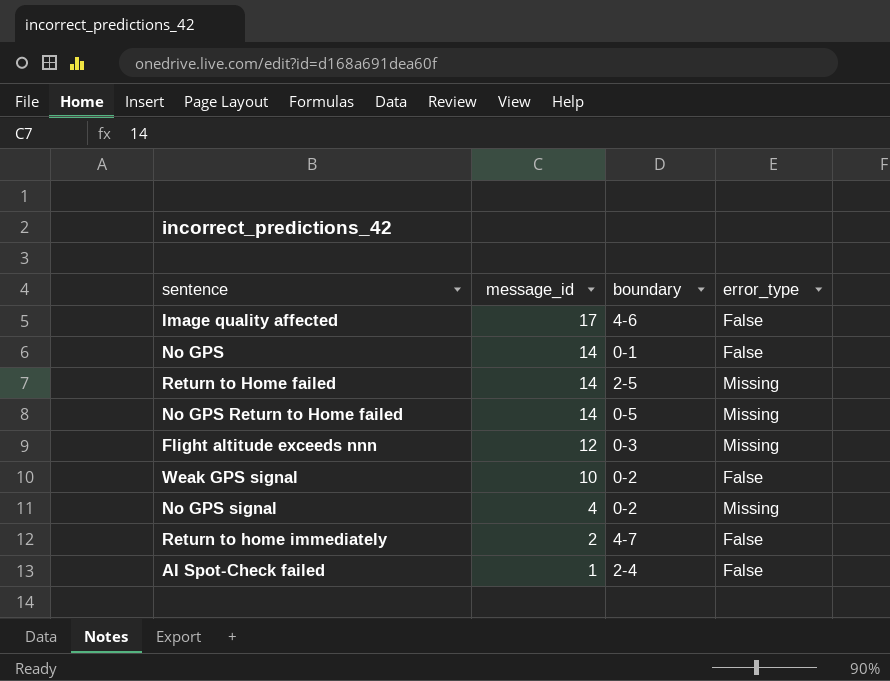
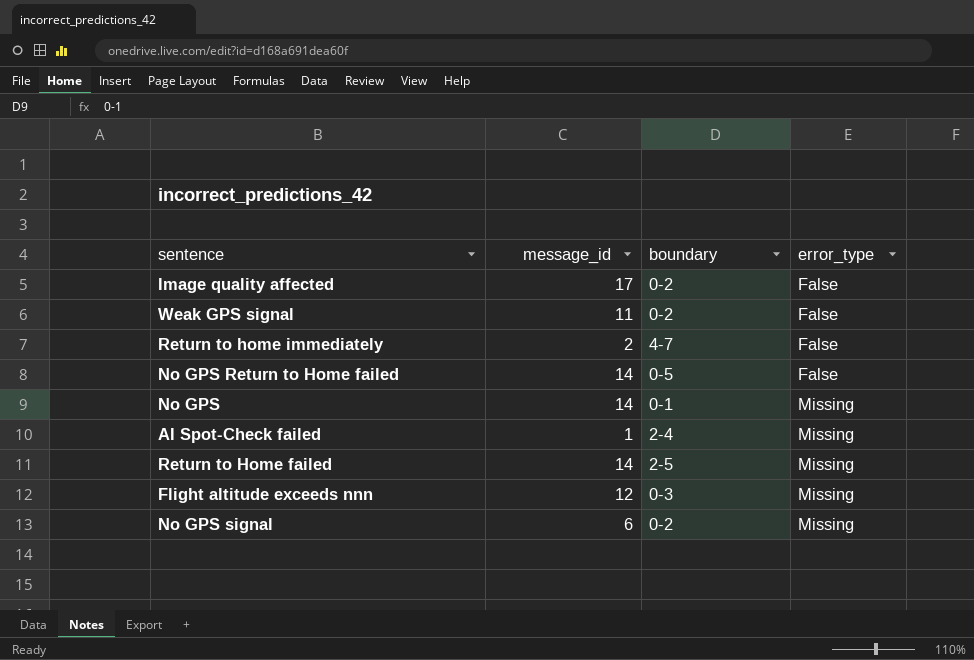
row order: message_id descending -> error_type ascending
Image quality affected | boundary: 4-6 -> 0-2
Weak GPS signal | message_id: 10 -> 11
No GPS Return to Home failed | error_type: Missing -> False
No GPS | error_type: False -> Missing
AI Spot-Check failed | error_type: False -> Missing
No GPS signal | message_id: 4 -> 6

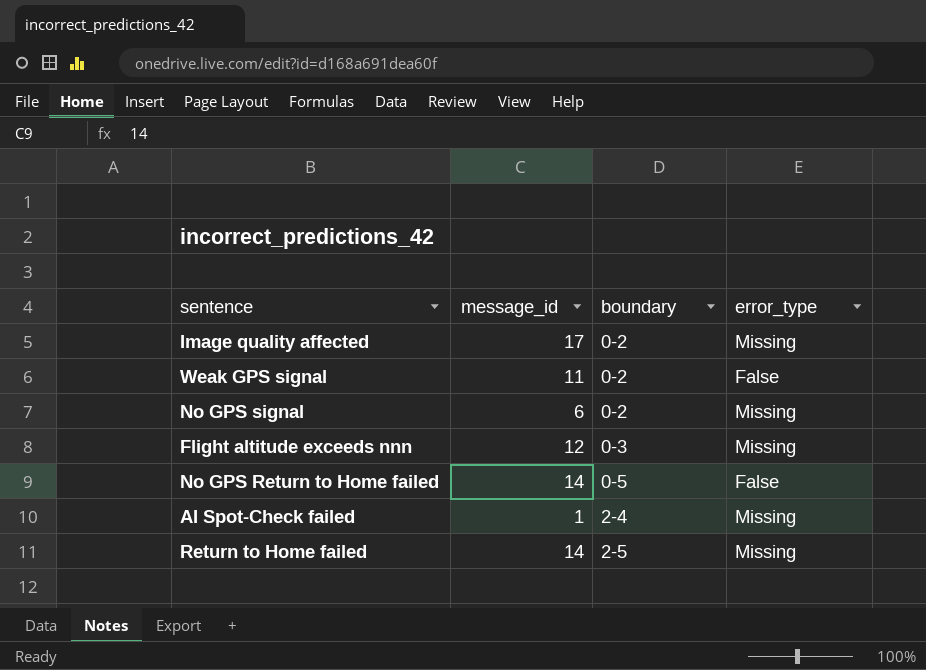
row order: error_type ascending -> boundary ascending
row Return to home immediately: 2 | 4-7 | False -> none
row No GPS: 14 | 0-1 | Missing -> none
Image quality affected | error_type: False -> Missing

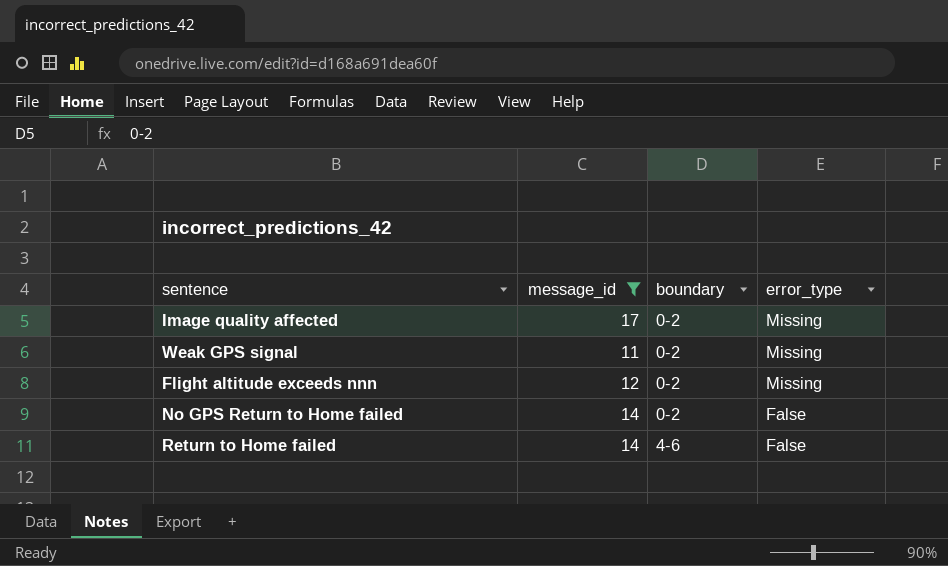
filter: none -> message_id >= 11
Weak GPS signal | error_type: False -> Missing
Flight altitude exceeds nnn | boundary: 0-3 -> 0-2
No GPS Return to Home failed | boundary: 0-5 -> 0-2
Return to Home failed | boundary: 2-5 -> 4-6
Return to Home failed | error_type: Missing -> False

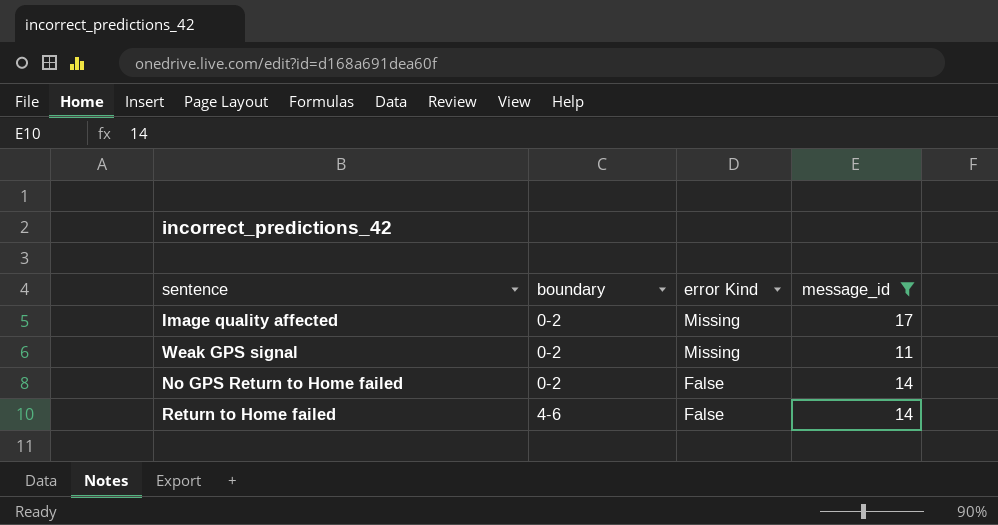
column name: error_type -> error Kind
column message_id | position: 2 -> 4
row Flight altitude exceeds nnn: 12 | 0-2 | Missing -> none

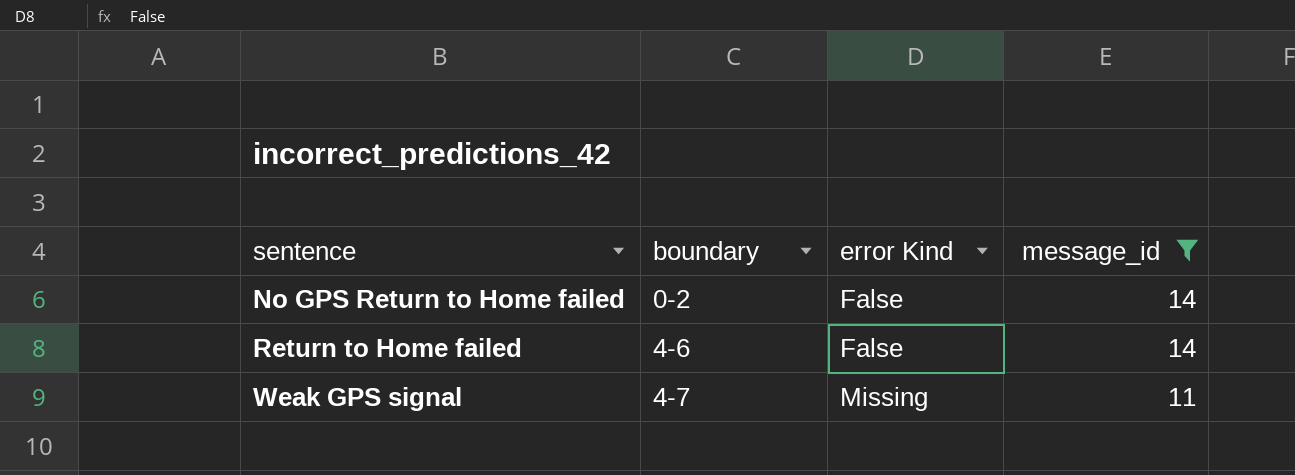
row order: boundary ascending -> sentence ascending
row Image quality affected: 0-2 | Missing | 17 -> none
Weak GPS signal | boundary: 0-2 -> 4-7

